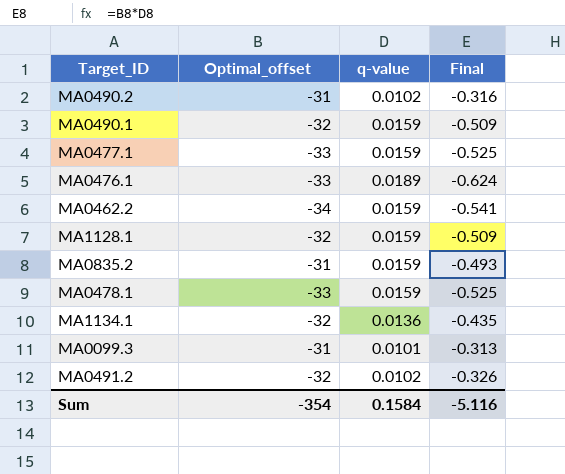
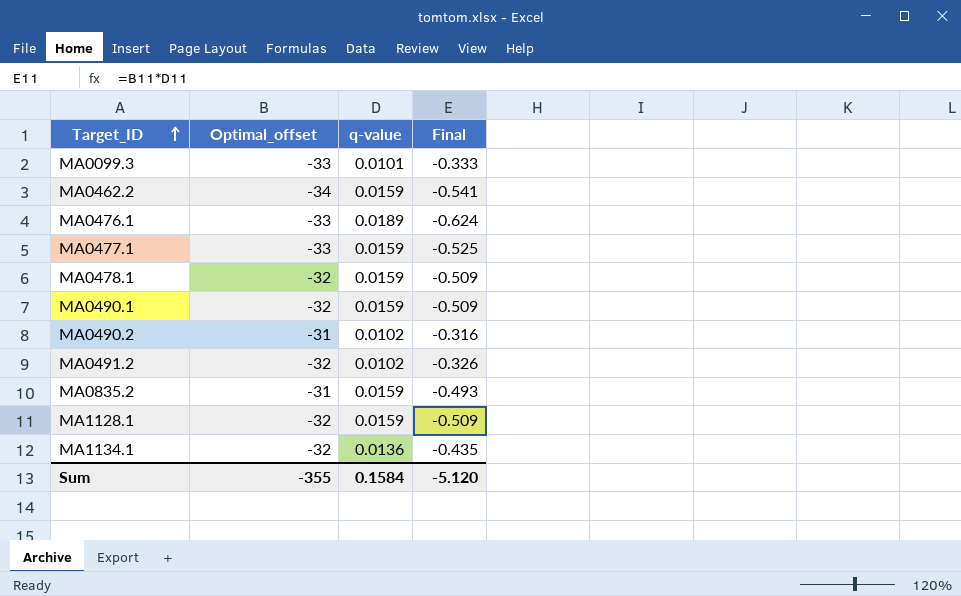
row order: none -> Target_ID ascending
MA0099.3 | Optimal_offset: -31 -> -33
MA0099.3 | Final: -0.313 -> -0.333
MA0478.1 | Optimal_offset: -33 -> -32
MA0478.1 | Final: -0.525 -> -0.509
Sum | Optimal_offset: -354 -> -355
Sum | Final: -5.116 -> -5.120

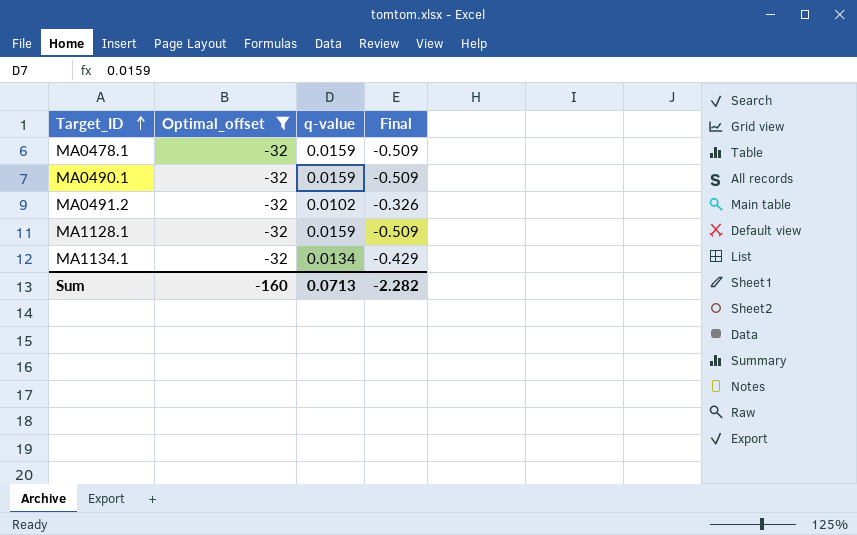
filter: none -> Optimal_offset = -32
MA1134.1 | q-value: 0.0136 -> 0.0134
MA1134.1 | Final: -0.435 -> -0.429
Sum | Optimal_offset: -355 -> -160
Sum | q-value: 0.1584 -> 0.0713
Sum | Final: -5.120 -> -2.282

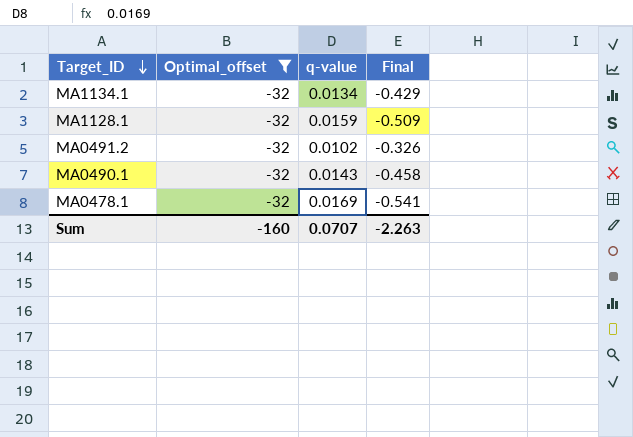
row order: Target_ID ascending -> Target_ID descending
MA0490.1 | q-value: 0.0159 -> 0.0143
MA0490.1 | Final: -0.509 -> -0.458
MA0478.1 | q-value: 0.0159 -> 0.0169
MA0478.1 | Final: -0.509 -> -0.541
Sum | q-value: 0.0713 -> 0.0707
Sum | Final: -2.282 -> -2.263

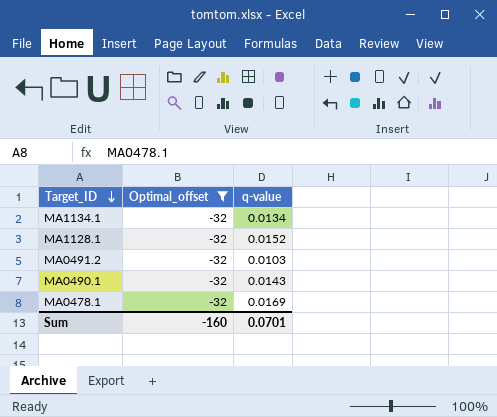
column Final | formula: [Optimal_offset] * [q-value] -> none
MA1128.1 | q-value: 0.0159 -> 0.0152
MA0491.2 | q-value: 0.0102 -> 0.0103
Sum | q-value: 0.0707 -> 0.0701

